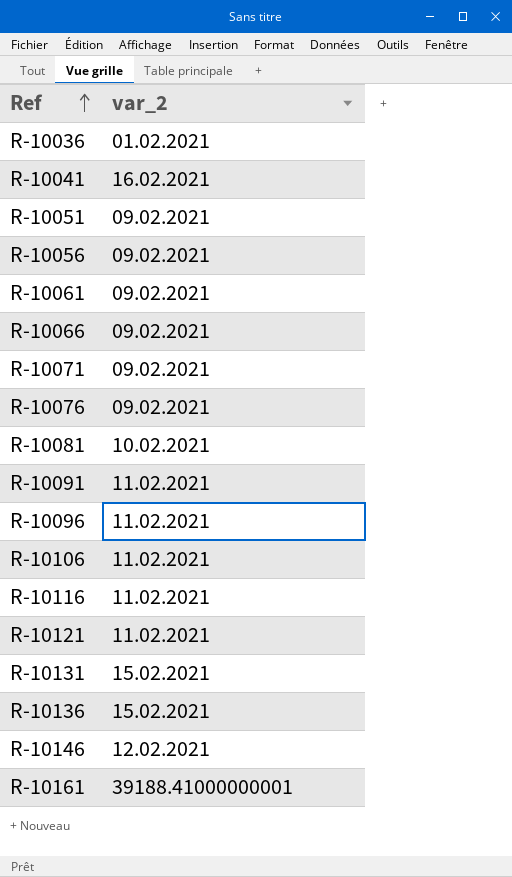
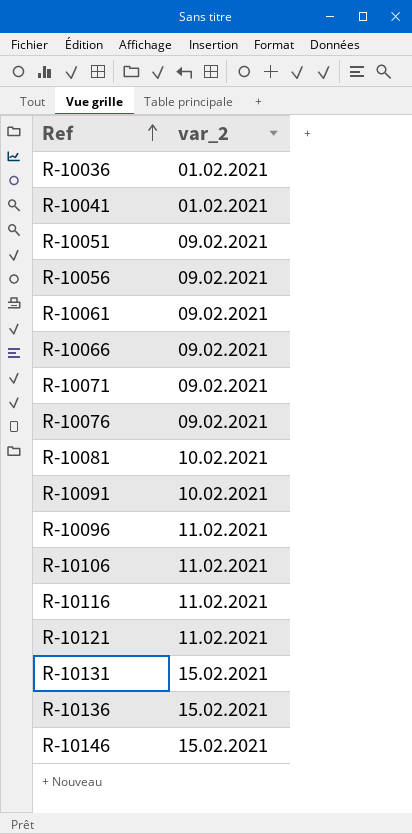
row R-10161: 39188.41000000001 -> none
R-10041 | var_2: 16.02.2021 -> 01.02.2021
R-10091 | var_2: 11.02.2021 -> 10.02.2021
R-10146 | var_2: 12.02.2021 -> 15.02.2021

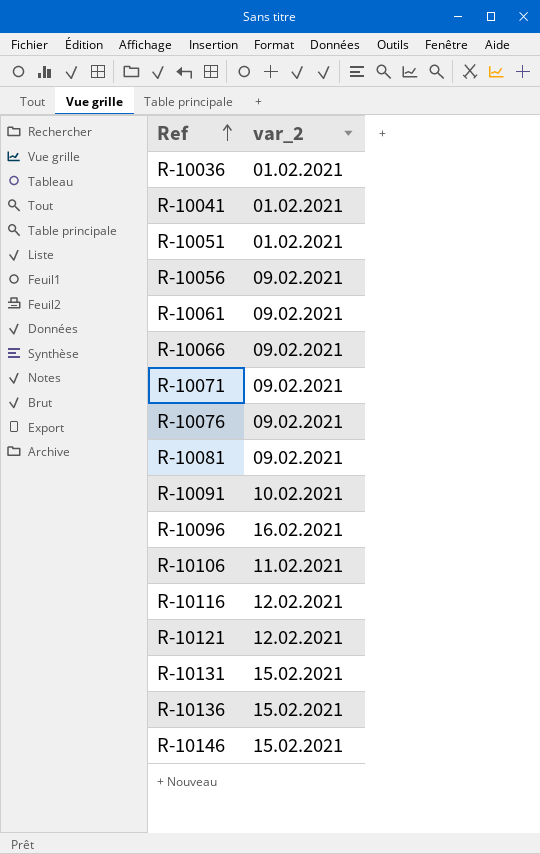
R-10051 | var_2: 09.02.2021 -> 01.02.2021
R-10081 | var_2: 10.02.2021 -> 09.02.2021
R-10096 | var_2: 11.02.2021 -> 16.02.2021
R-10116 | var_2: 11.02.2021 -> 12.02.2021
R-10121 | var_2: 11.02.2021 -> 12.02.2021

